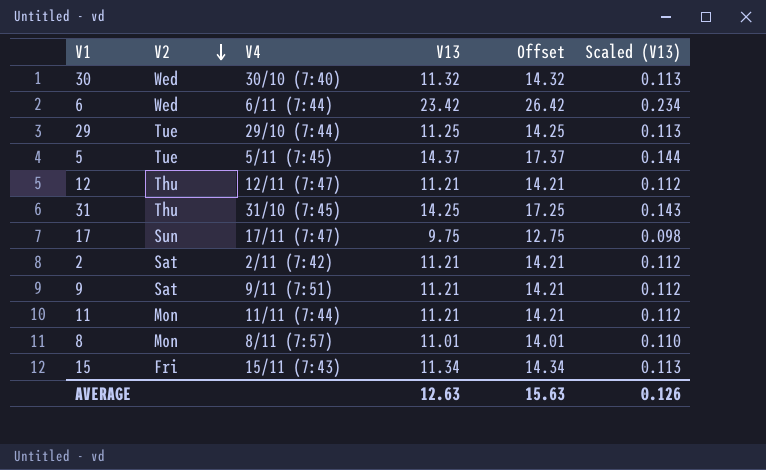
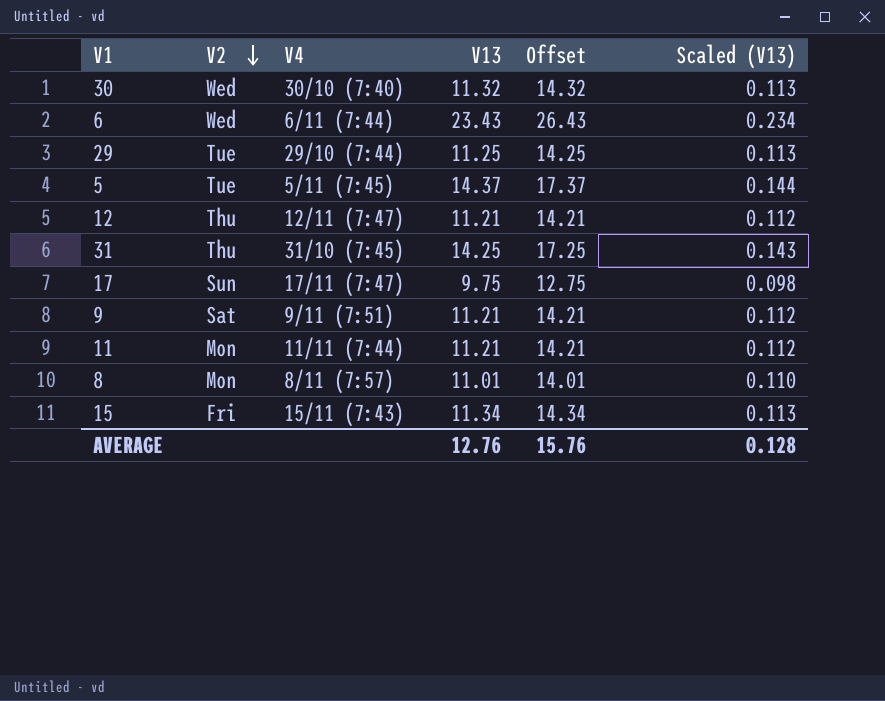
row 2: Sat | 2/11 (7:42) | 11.21 | 14.21 | 0.112 -> none
6 | V13: 23.42 -> 23.43
6 | Offset: 26.42 -> 26.43
AVERAGE | V13: 12.63 -> 12.76
AVERAGE | Offset: 15.63 -> 15.76
AVERAGE | Scaled (V13): 0.126 -> 0.128

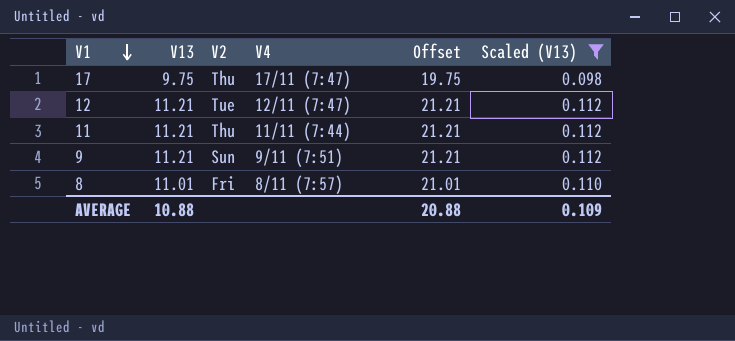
filter: none -> Scaled (V13) <= 0.112
row order: V2 descending -> V1 descending
column V13 | position: 4 -> 2
column Offset | formula: [V13] + 3 -> [V13] + 10
17 | V2: Sun -> Thu
12 | V2: Thu -> Tue
11 | V2: Mon -> Thu
9 | V2: Sat -> Sun
8 | V2: Mon -> Fri
AVERAGE | V13: 12.76 -> 10.88
AVERAGE | Offset: 15.76 -> 20.88
AVERAGE | Scaled (V13): 0.128 -> 0.109

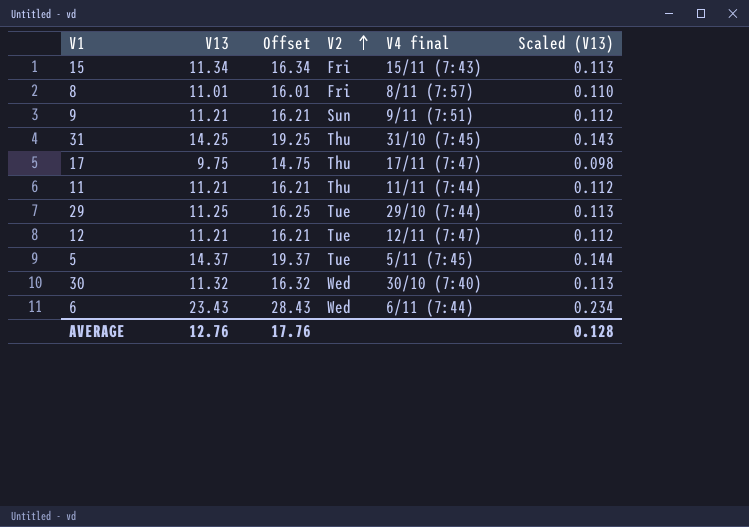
filter: Scaled (V13) <= 0.112 -> none
row order: V1 descending -> V2 ascending
column Offset | formula: [V13] + 10 -> [V13] + 5
column Offset | position: 5 -> 3
column name: V4 -> V4 final
AVERAGE | V13: 10.88 -> 12.76
AVERAGE | Offset: 20.88 -> 17.76
AVERAGE | Scaled (V13): 0.109 -> 0.128

